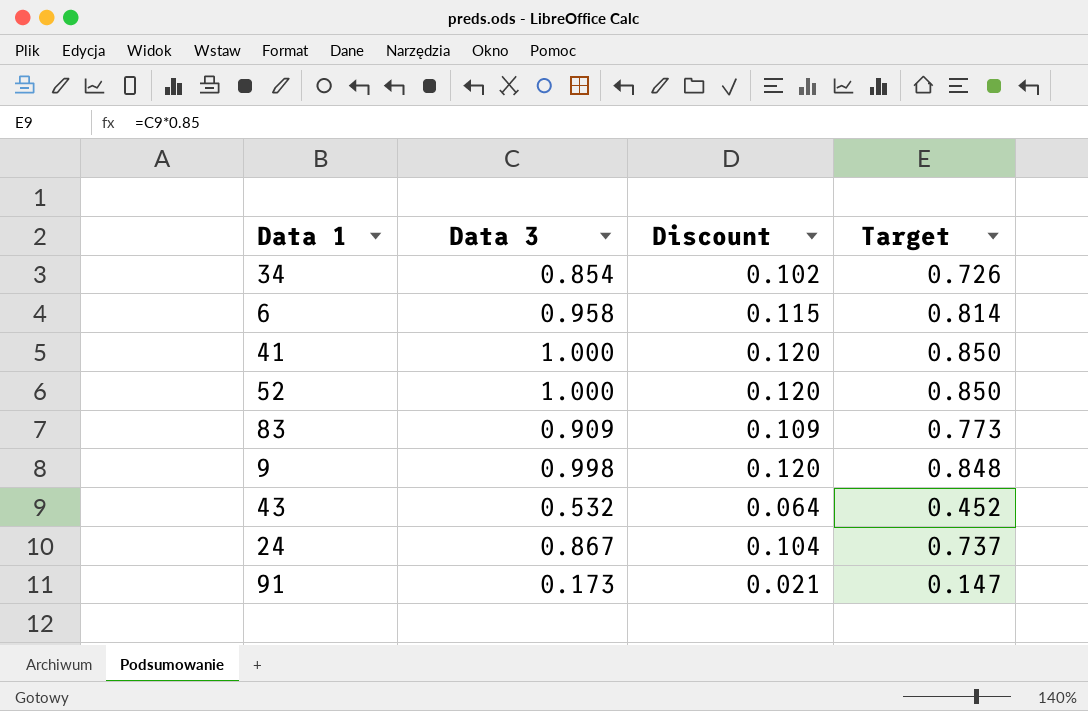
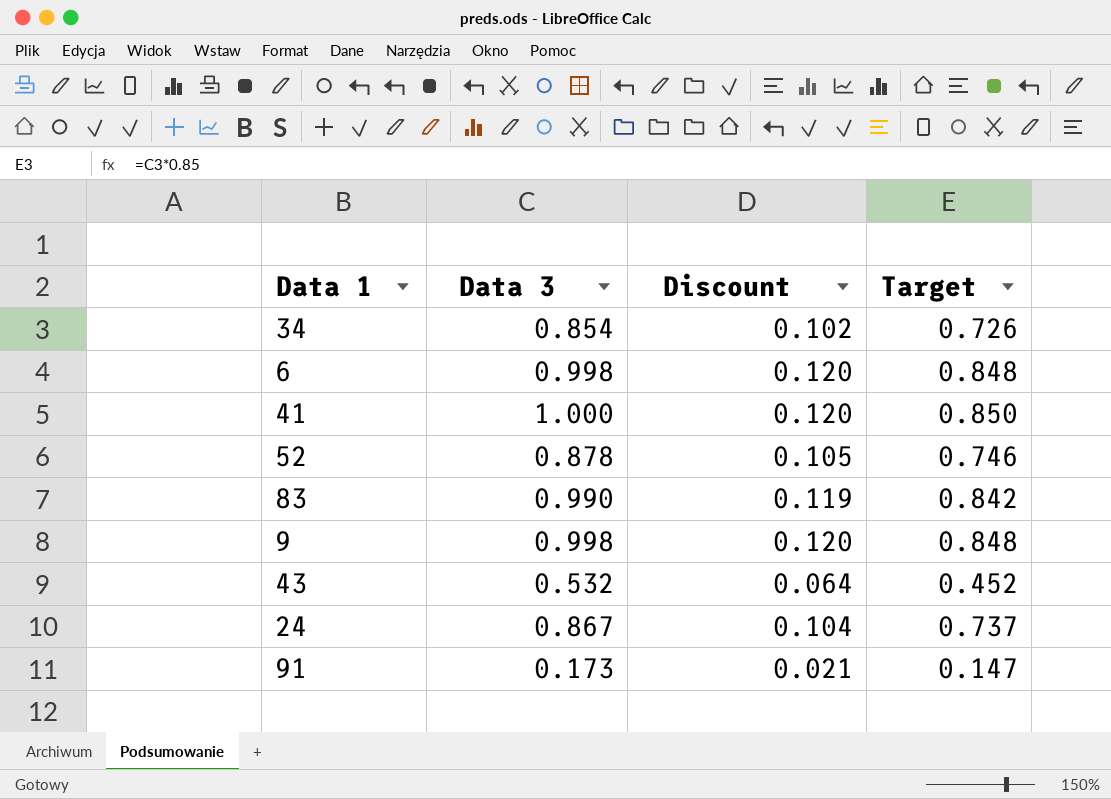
6 | Data 3: 0.958 -> 0.998
6 | Discount: 0.115 -> 0.120
6 | Target: 0.814 -> 0.848
52 | Data 3: 1.000 -> 0.878
52 | Discount: 0.120 -> 0.105
52 | Target: 0.850 -> 0.746
83 | Data 3: 0.909 -> 0.990
83 | Discount: 0.109 -> 0.119
83 | Target: 0.773 -> 0.842

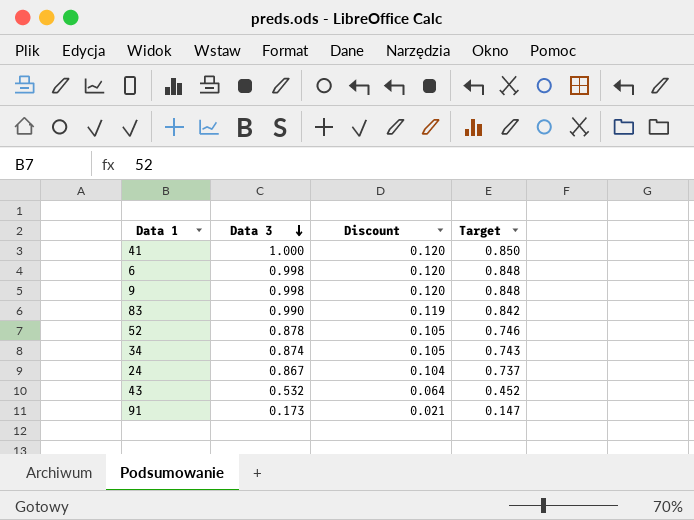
row order: none -> Data 3 descending
34 | Data 3: 0.854 -> 0.874
34 | Discount: 0.102 -> 0.105
34 | Target: 0.726 -> 0.743

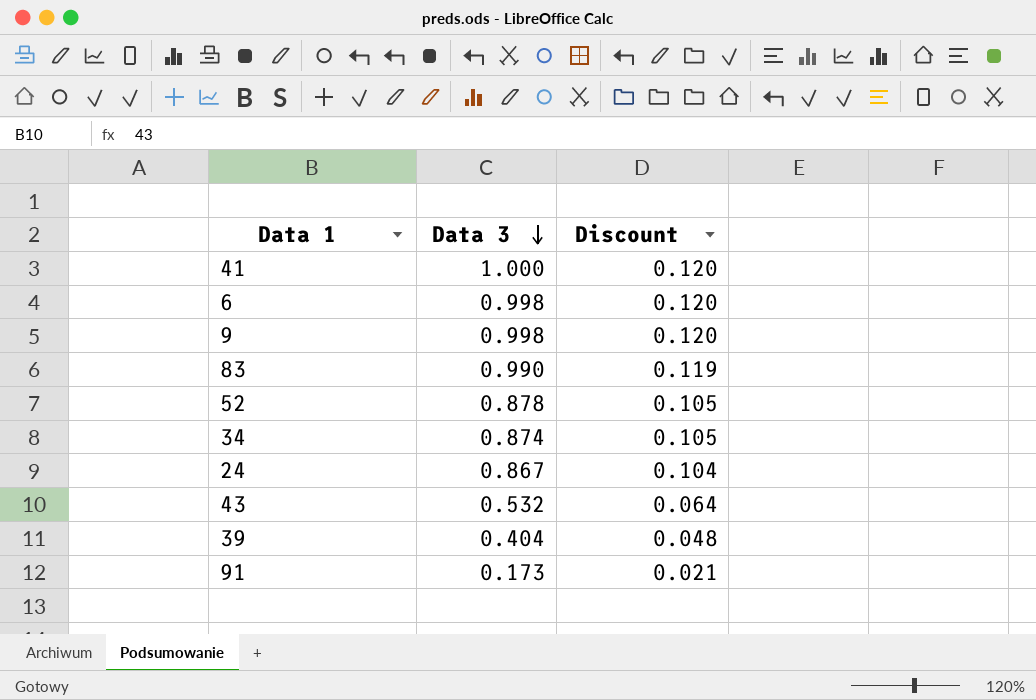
column Target | formula: [Data 3] * 0.85 -> none
row 39: none -> 0.404 | 0.048

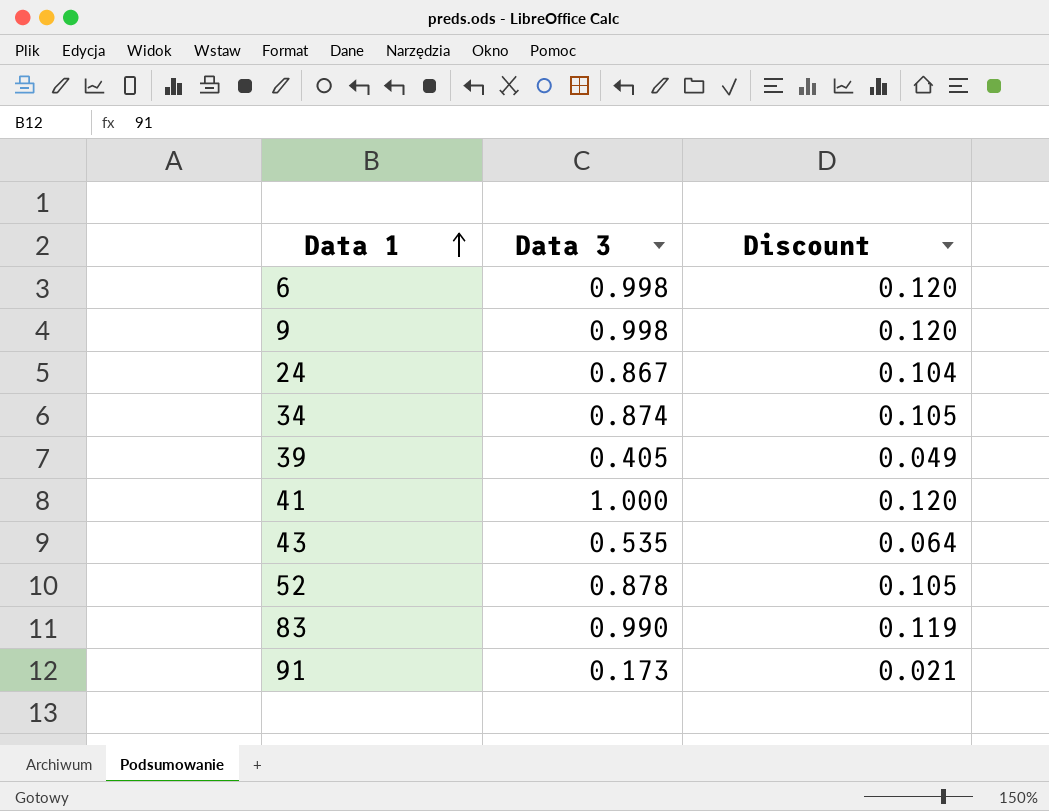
row order: Data 3 descending -> Data 1 ascending
39 | Data 3: 0.404 -> 0.405
39 | Discount: 0.048 -> 0.049
43 | Data 3: 0.532 -> 0.535

